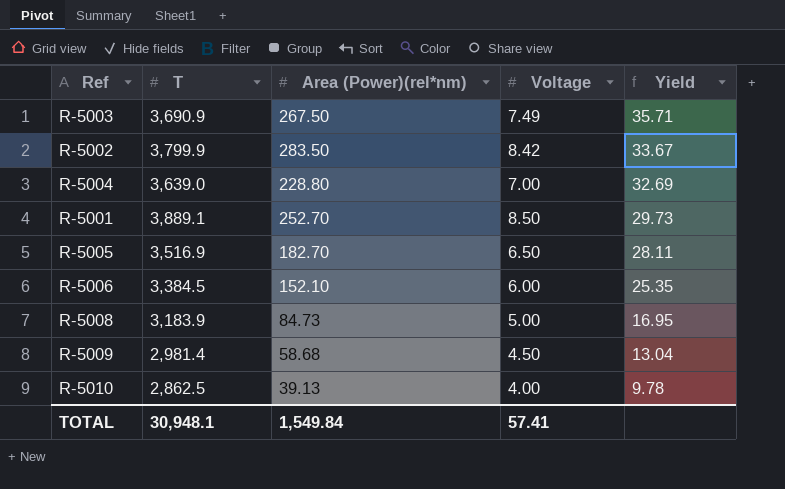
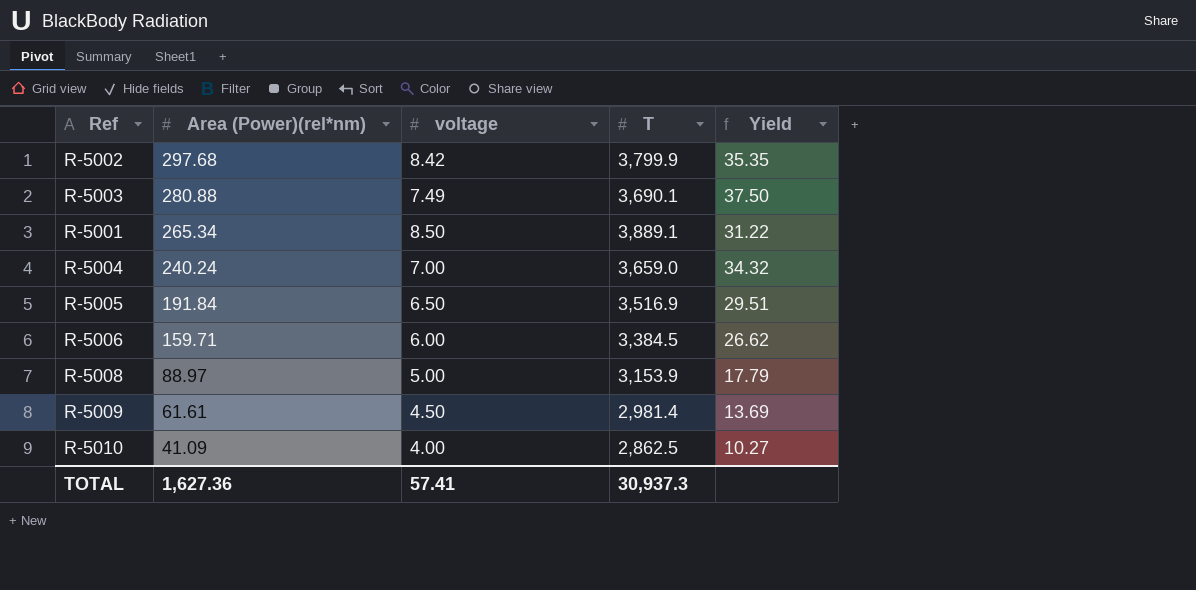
row order: Yield descending -> Area (Power)(rel*nm) descending
column name: Voltage -> voltage
column T | position: 2 -> 4
R-5002 | Area (Power)(rel*nm): 283.50 -> 297.68
R-5002 | Yield: 33.67 -> 35.35
R-5003 | Area (Power)(rel*nm): 267.50 -> 280.88
R-5003 | T: 3,690.9 -> 3,690.1
R-5003 | Yield: 35.71 -> 37.50
R-5001 | Area (Power)(rel*nm): 252.70 -> 265.34
R-5001 | Yield: 29.73 -> 31.22
R-5004 | Area (Power)(rel*nm): 228.80 -> 240.24
R-5004 | T: 3,639.0 -> 3,659.0
R-5004 | Yield: 32.69 -> 34.32
R-5005 | Area (Power)(rel*nm): 182.70 -> 191.84
R-5005 | Yield: 28.11 -> 29.51
R-5006 | Area (Power)(rel*nm): 152.10 -> 159.71
R-5006 | Yield: 25.35 -> 26.62
R-5008 | Area (Power)(rel*nm): 84.73 -> 88.97
R-5008 | T: 3,183.9 -> 3,153.9
R-5008 | Yield: 16.95 -> 17.79
R-5009 | Area (Power)(rel*nm): 58.68 -> 61.61
R-5009 | Yield: 13.04 -> 13.69
R-5010 | Area (Power)(rel*nm): 39.13 -> 41.09
R-5010 | Yield: 9.78 -> 10.27
TOTAL | Area (Power)(rel*nm): 1,549.84 -> 1,627.36
TOTAL | T: 30,948.1 -> 30,937.3

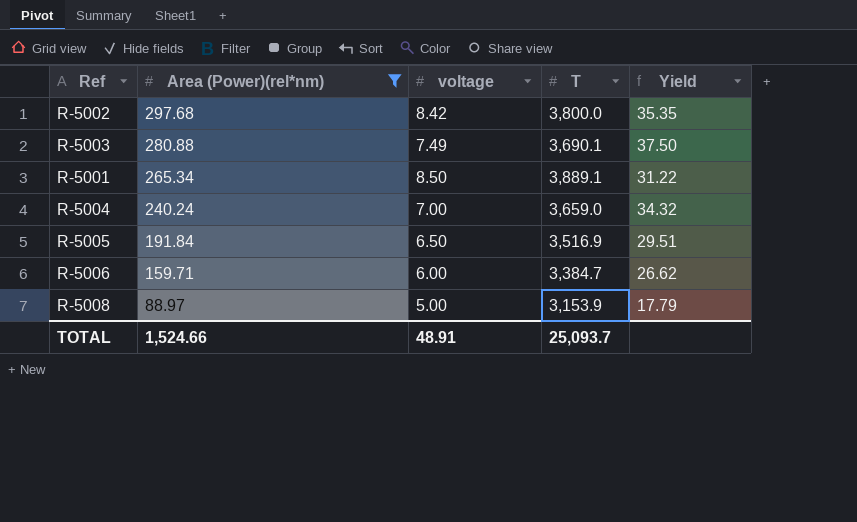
filter: none -> Area (Power)(rel*nm) >= 88.97
R-5002 | T: 3,799.9 -> 3,800.0
R-5006 | T: 3,384.5 -> 3,384.7
TOTAL | Area (Power)(rel*nm): 1,627.36 -> 1,524.66
TOTAL | voltage: 57.41 -> 48.91
TOTAL | T: 30,937.3 -> 25,093.7

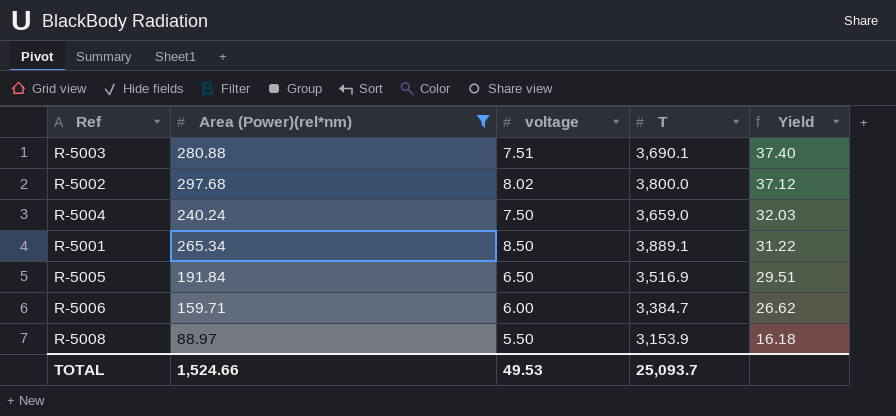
row order: Area (Power)(rel*nm) descending -> Yield descending
R-5003 | voltage: 7.49 -> 7.51
R-5003 | Yield: 37.50 -> 37.40
R-5002 | voltage: 8.42 -> 8.02
R-5002 | Yield: 35.35 -> 37.12
R-5004 | voltage: 7.00 -> 7.50
R-5004 | Yield: 34.32 -> 32.03
R-5008 | voltage: 5.00 -> 5.50
R-5008 | Yield: 17.79 -> 16.18
TOTAL | voltage: 48.91 -> 49.53

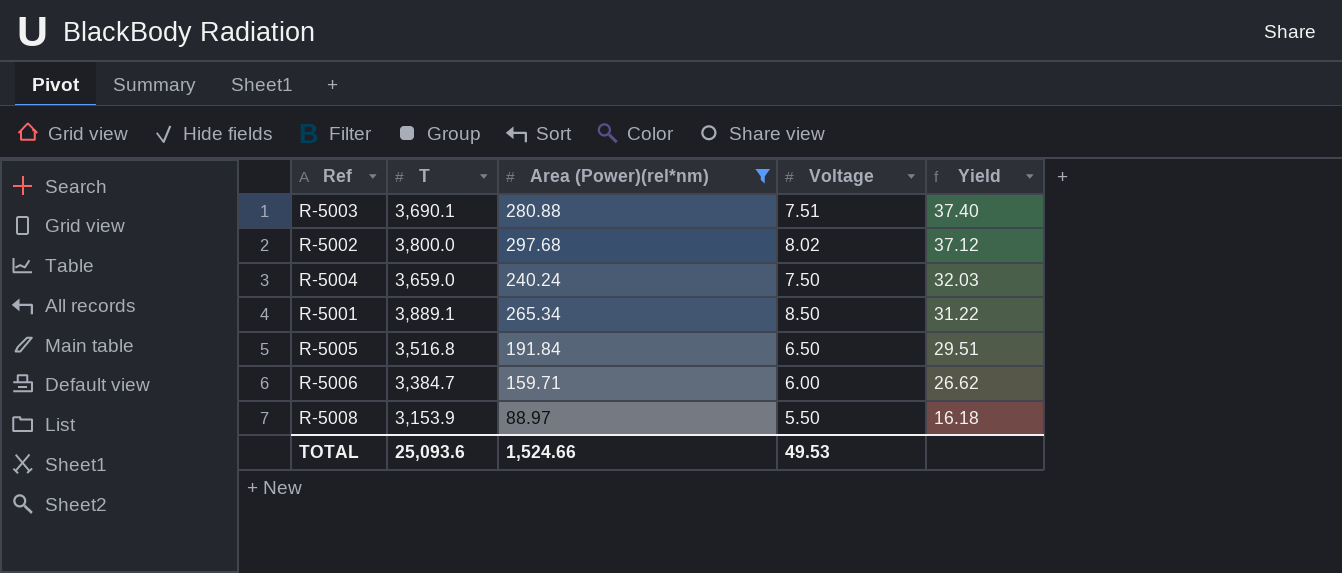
column T | position: 4 -> 2
column name: voltage -> Voltage
R-5005 | T: 3,516.9 -> 3,516.8
TOTAL | T: 25,093.7 -> 25,093.6

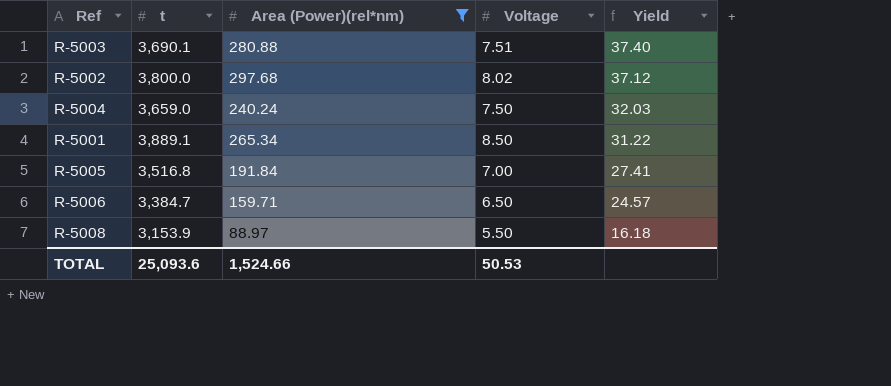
column name: T -> t
R-5005 | Voltage: 6.50 -> 7.00
R-5005 | Yield: 29.51 -> 27.41
R-5006 | Voltage: 6.00 -> 6.50
R-5006 | Yield: 26.62 -> 24.57
TOTAL | Voltage: 49.53 -> 50.53

